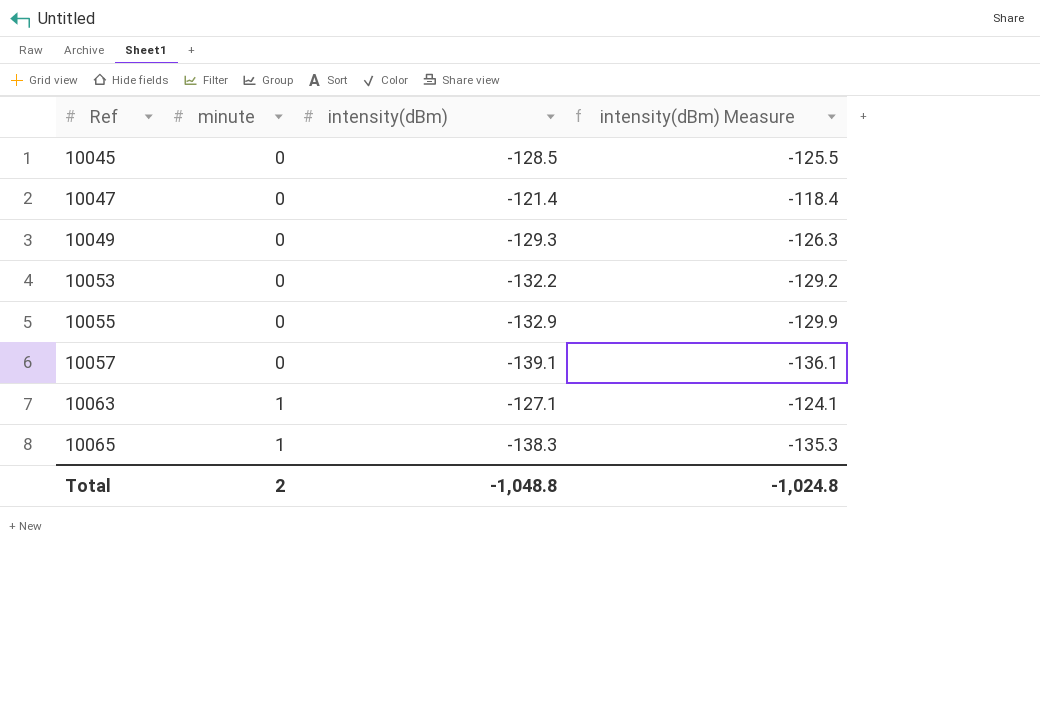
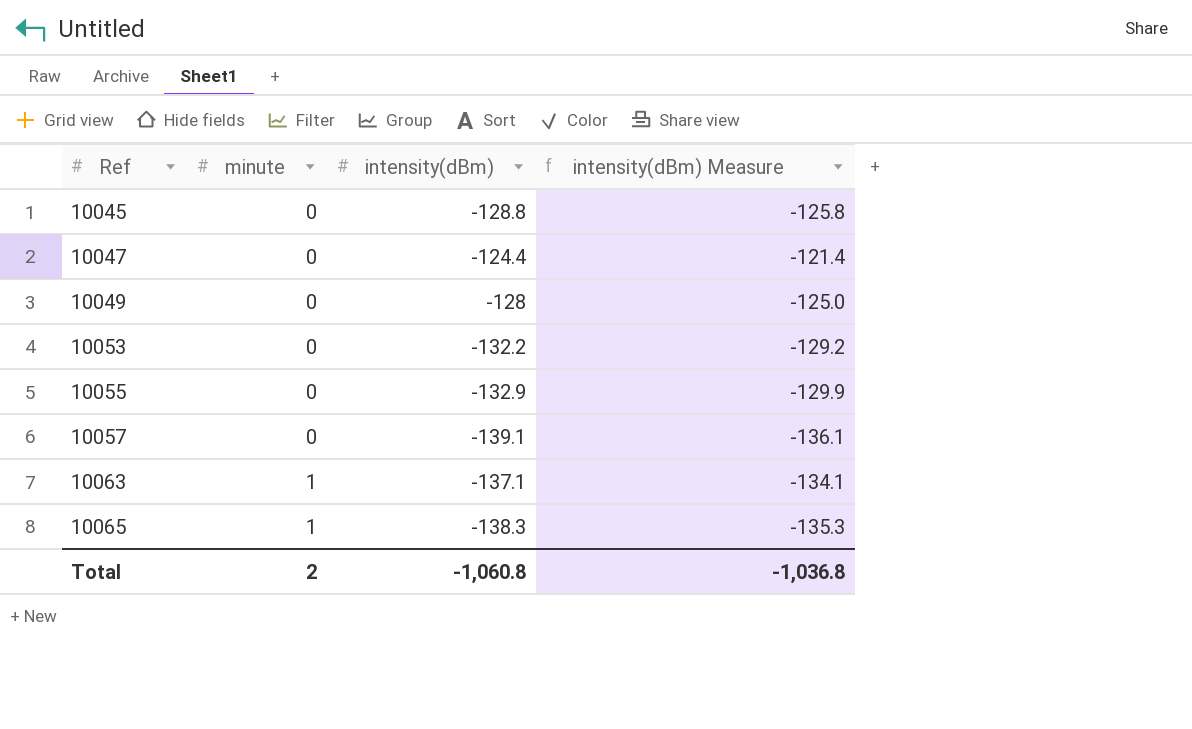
10045 | intensity(dBm): -128.5 -> -128.8
10045 | intensity(dBm) Measure: -125.5 -> -125.8
10047 | intensity(dBm): -121.4 -> -124.4
10047 | intensity(dBm) Measure: -118.4 -> -121.4
10049 | intensity(dBm): -129.3 -> -128
10049 | intensity(dBm) Measure: -126.3 -> -125.0
10063 | intensity(dBm): -127.1 -> -137.1
10063 | intensity(dBm) Measure: -124.1 -> -134.1
Total | intensity(dBm): -1,048.8 -> -1,060.8
Total | intensity(dBm) Measure: -1,024.8 -> -1,036.8

